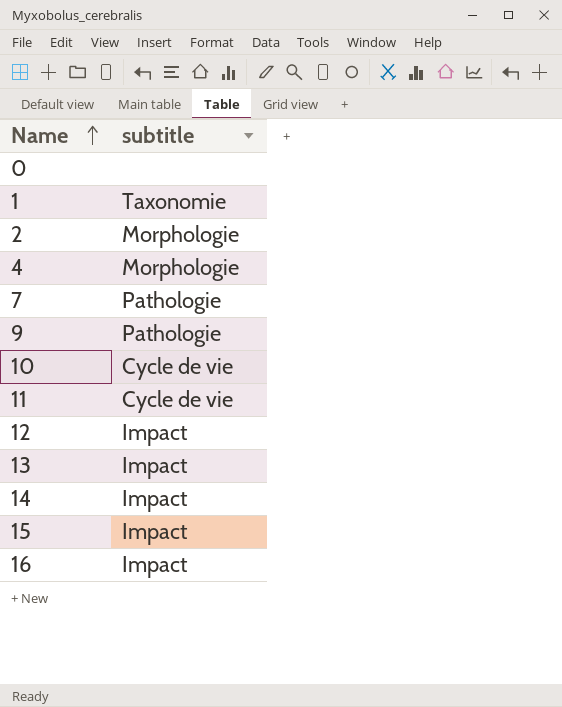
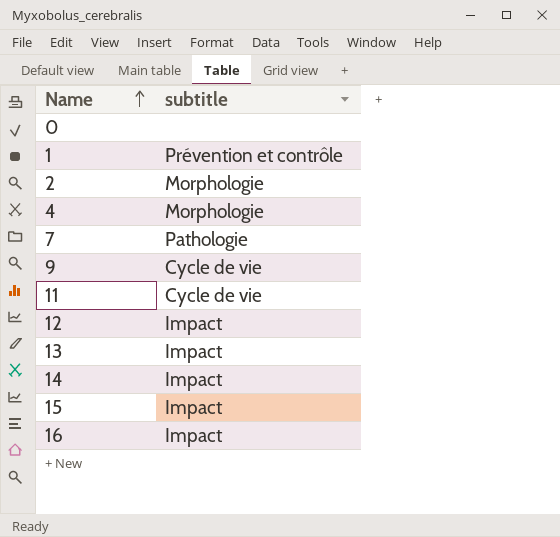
row 10: Cycle de vie -> none
1 | subtitle: Taxonomie -> Prévention et contrôle
9 | subtitle: Pathologie -> Cycle de vie

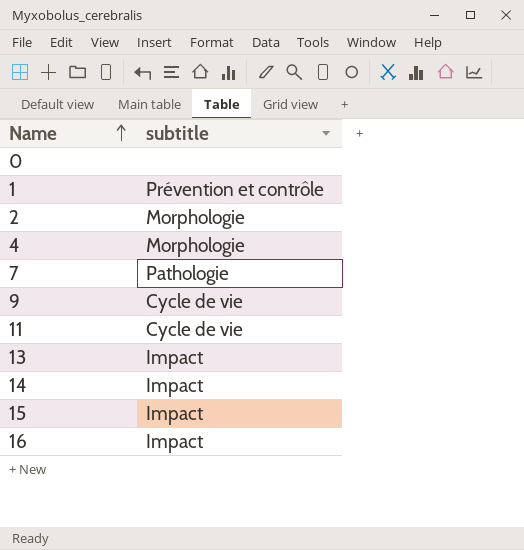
row 12: Impact -> none

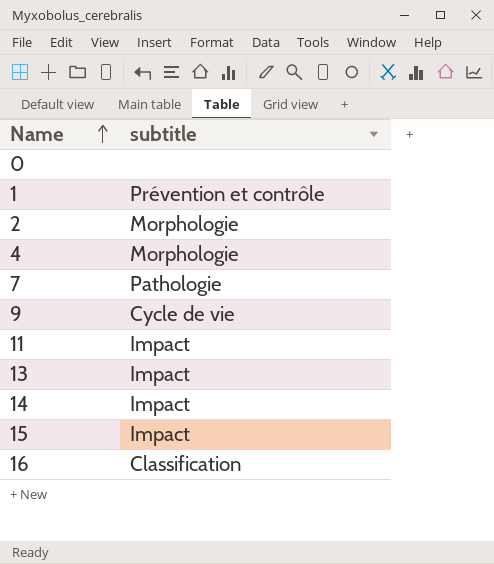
11 | subtitle: Cycle de vie -> Impact
16 | subtitle: Impact -> Classification

